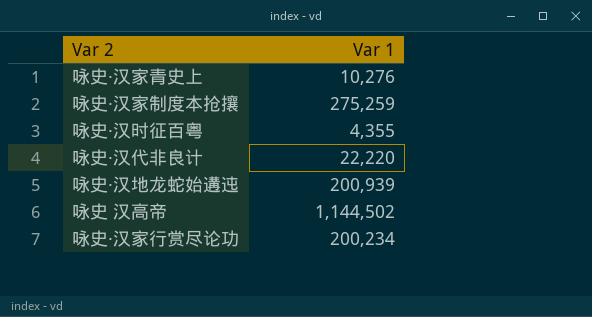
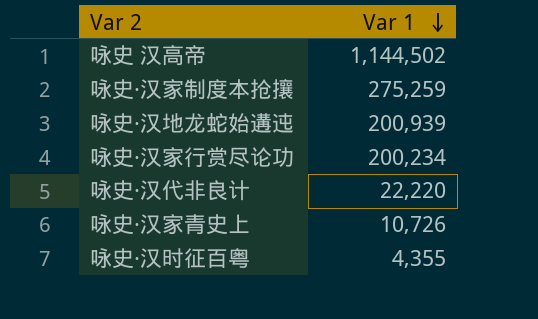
row order: none -> Var 1 descending
咏史·汉家青史上 | Var 1: 10,276 -> 10,726

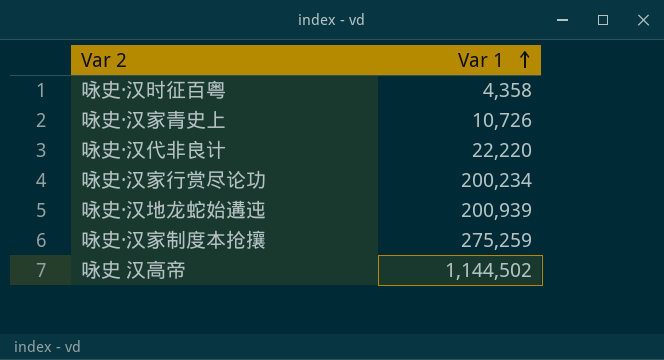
row order: Var 1 descending -> Var 1 ascending
咏史·汉时征百粤 | Var 1: 4,355 -> 4,358

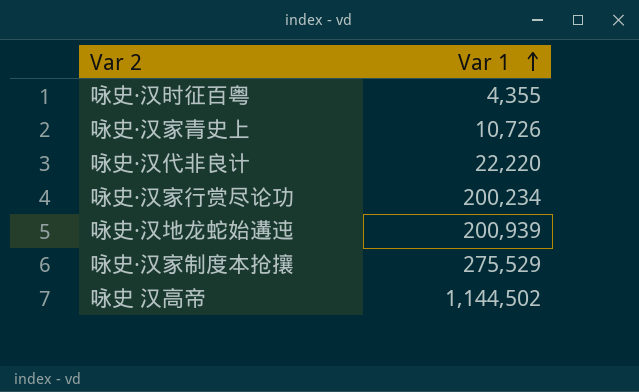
咏史·汉时征百粤 | Var 1: 4,358 -> 4,355
咏史·汉家制度本抢攘 | Var 1: 275,259 -> 275,529

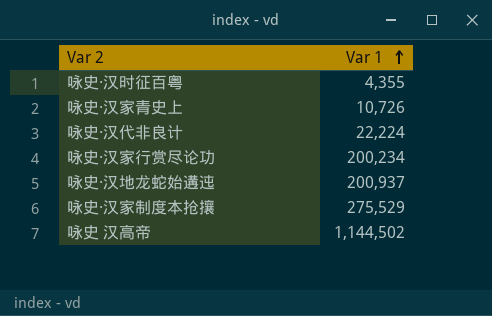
咏史·汉代非良计 | Var 1: 22,220 -> 22,224
咏史·汉地龙蛇始遘迍 | Var 1: 200,939 -> 200,937

